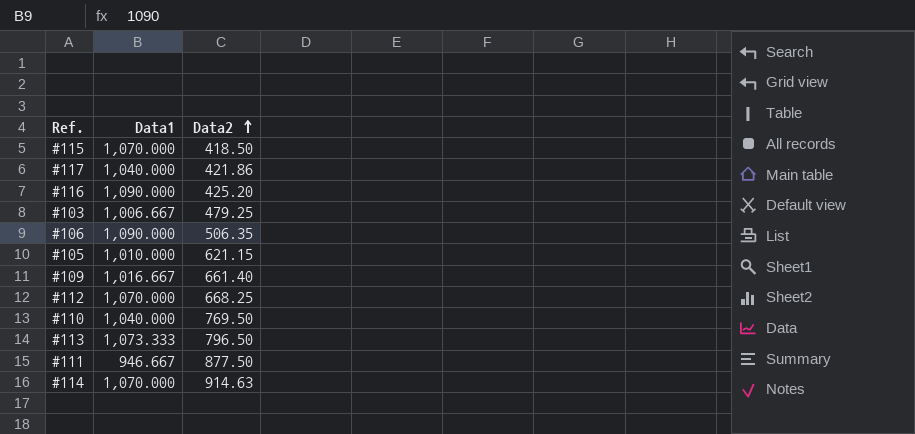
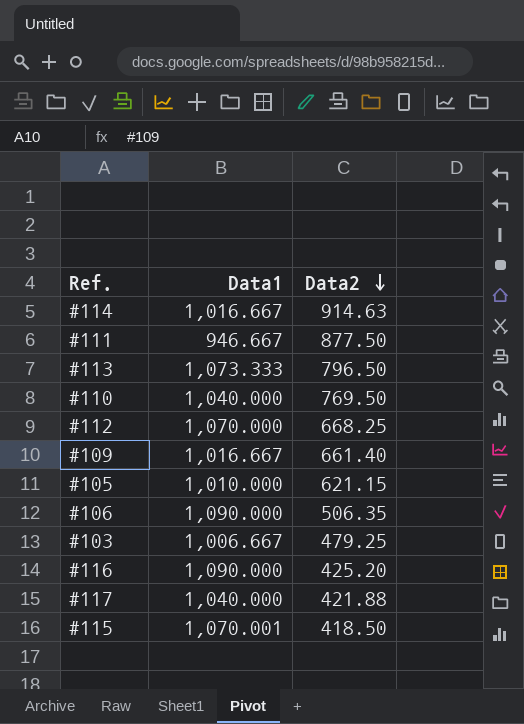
row order: Data2 ascending -> Data2 descending
#114 | Data1: 1,070.000 -> 1,016.667
#117 | Data2: 421.86 -> 421.88
#115 | Data1: 1,070.000 -> 1,070.001

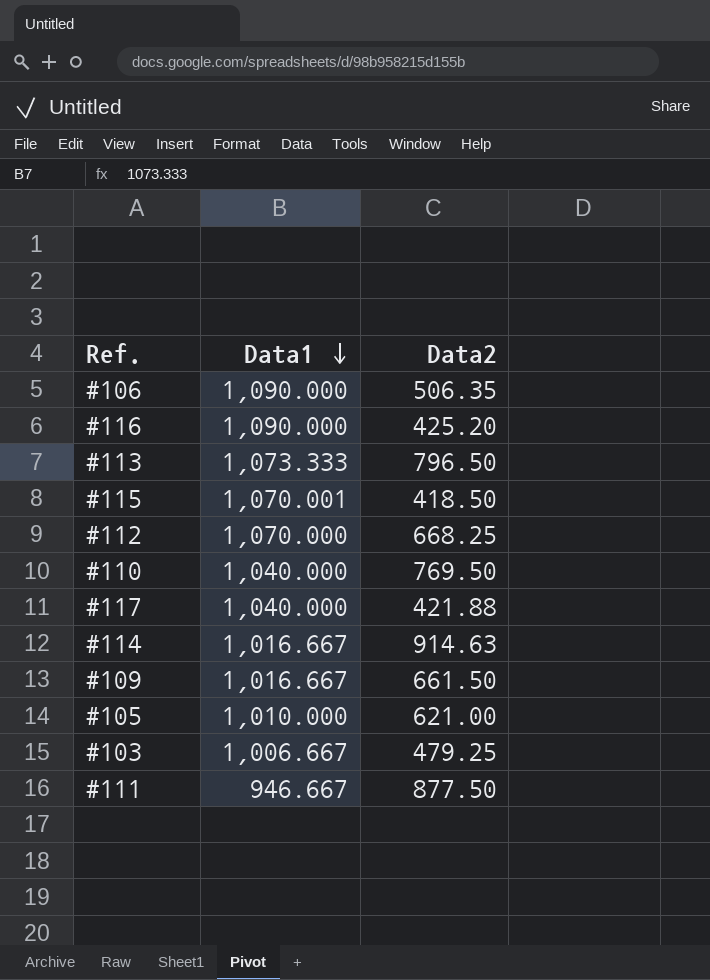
row order: Data2 descending -> Data1 descending
#109 | Data2: 661.40 -> 661.50
#105 | Data2: 621.15 -> 621.00

